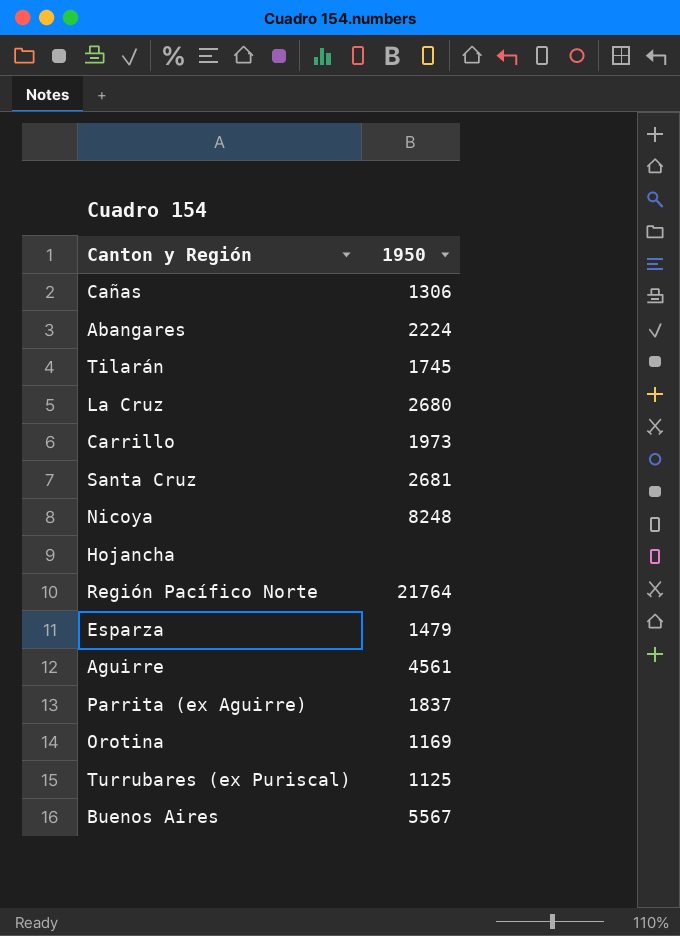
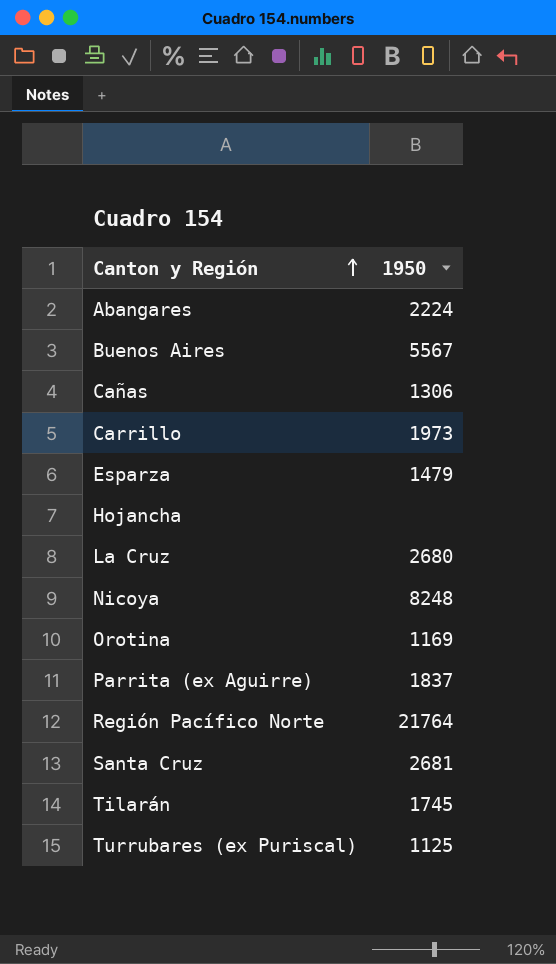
row order: none -> Canton y Región ascending
row Aguirre: 4561 -> none

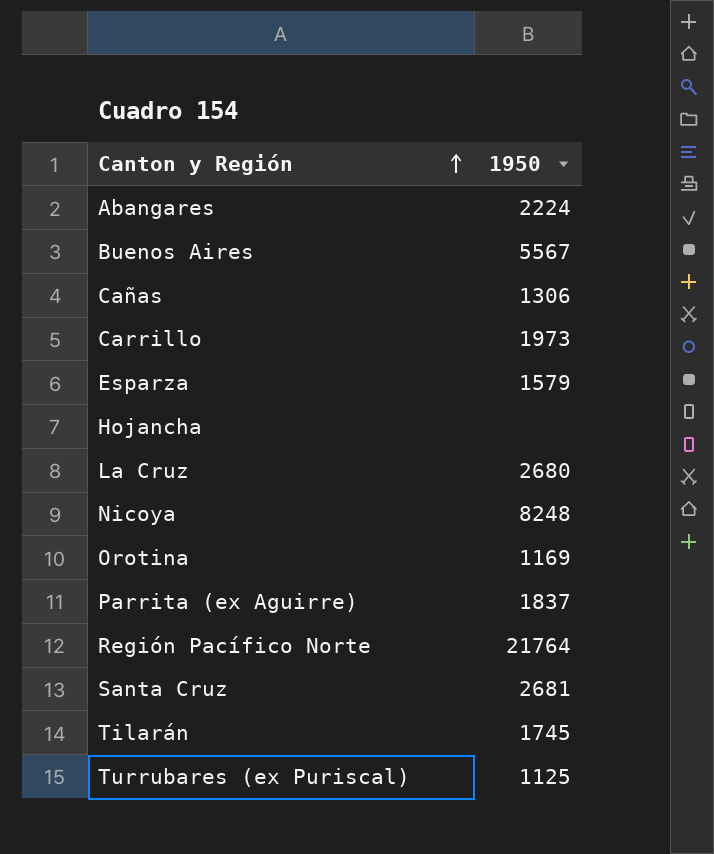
Esparza | 1950: 1479 -> 1579

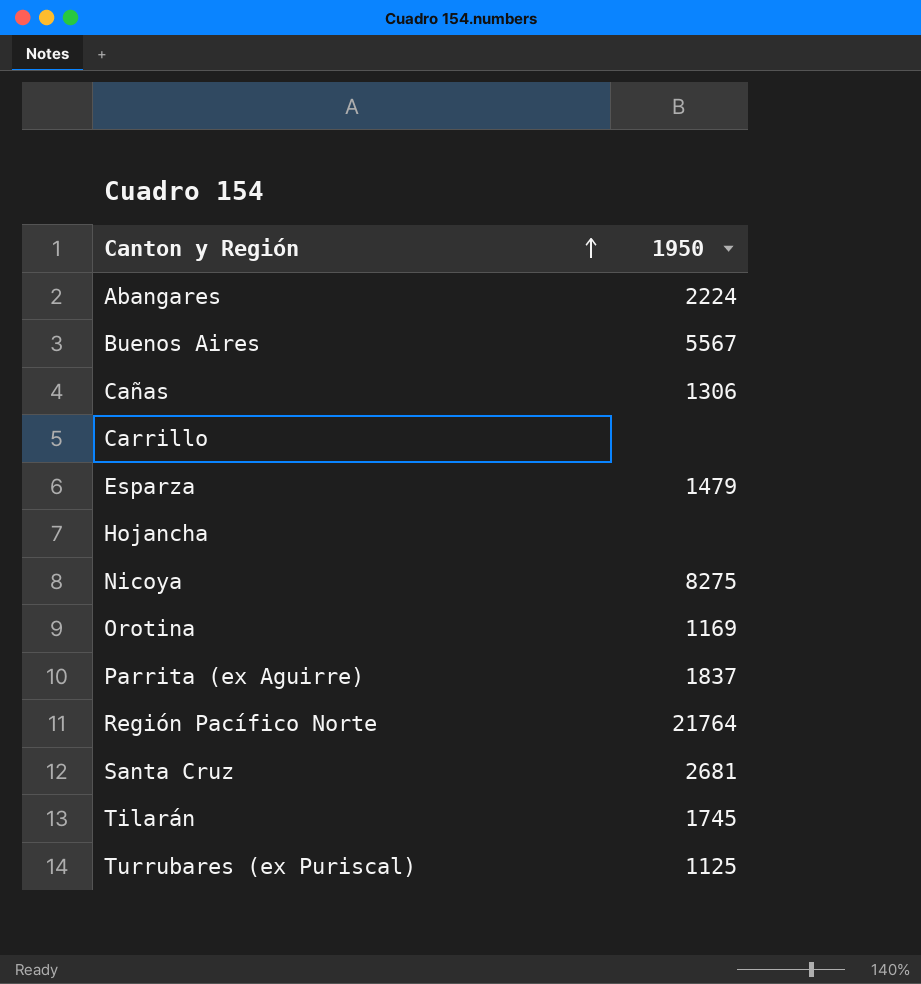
row La Cruz: 2680 -> none
Carrillo | 1950: 1973 -> none
Esparza | 1950: 1579 -> 1479
Nicoya | 1950: 8248 -> 8275

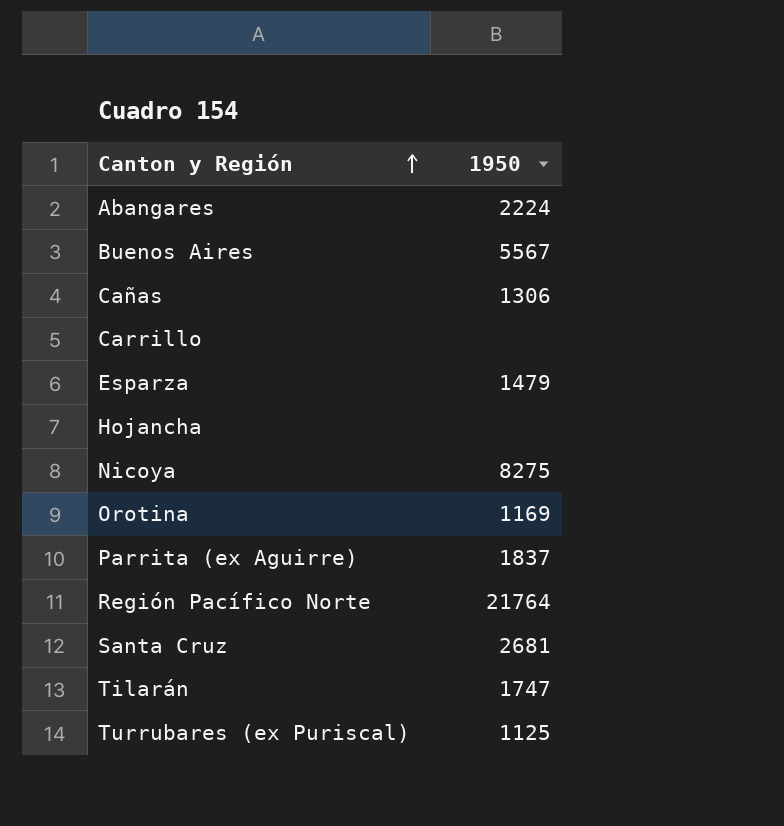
Tilarán | 1950: 1745 -> 1747

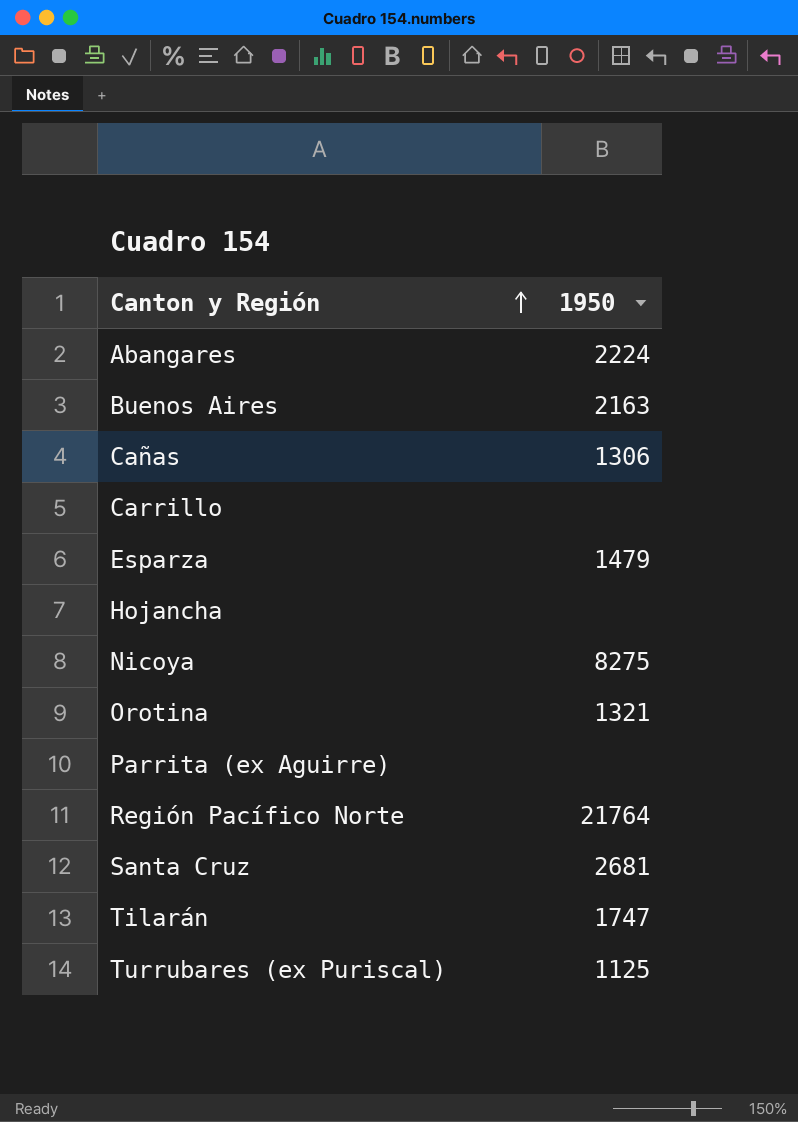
Buenos Aires | 1950: 5567 -> 2163
Orotina | 1950: 1169 -> 1321
Parrita (ex Aguirre) | 1950: 1837 -> none

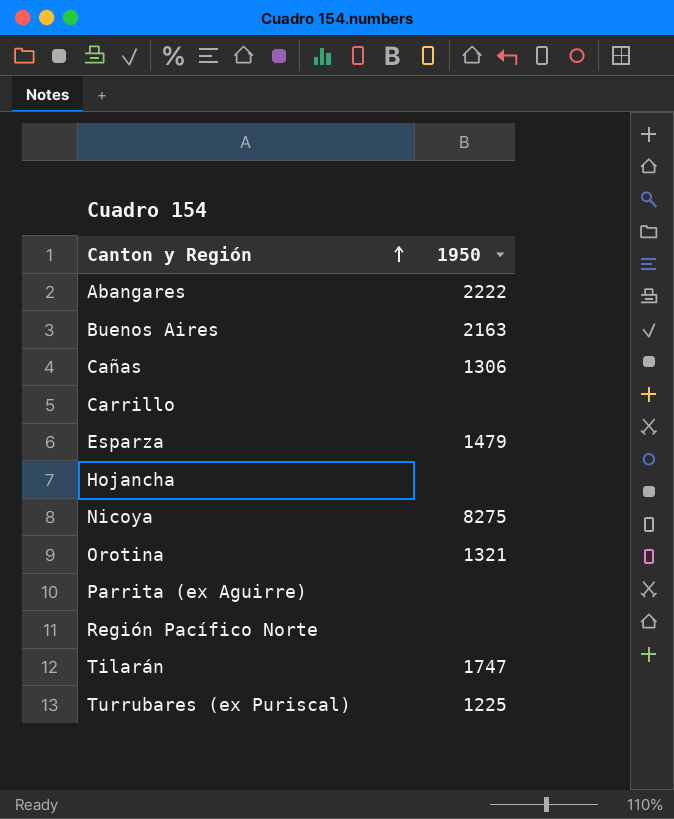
row Santa Cruz: 2681 -> none
Abangares | 1950: 2224 -> 2222
Región Pacífico Norte | 1950: 21764 -> none
Turrubares (ex Puriscal) | 1950: 1125 -> 1225

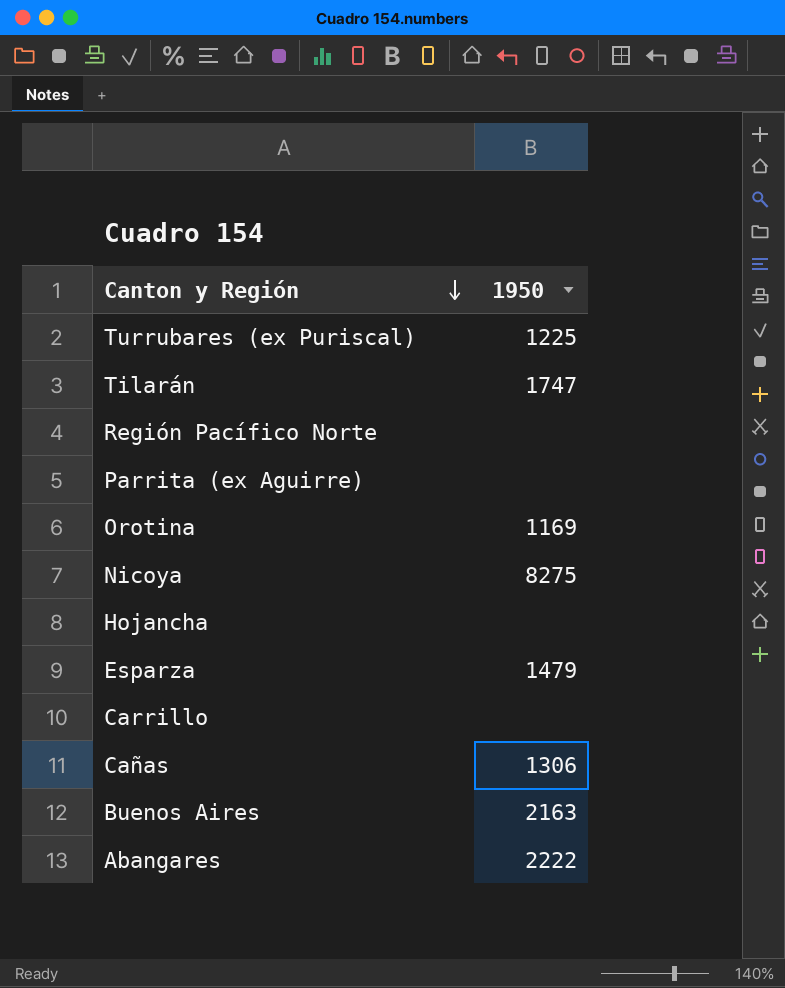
row order: Canton y Región ascending -> Canton y Región descending
Orotina | 1950: 1321 -> 1169

